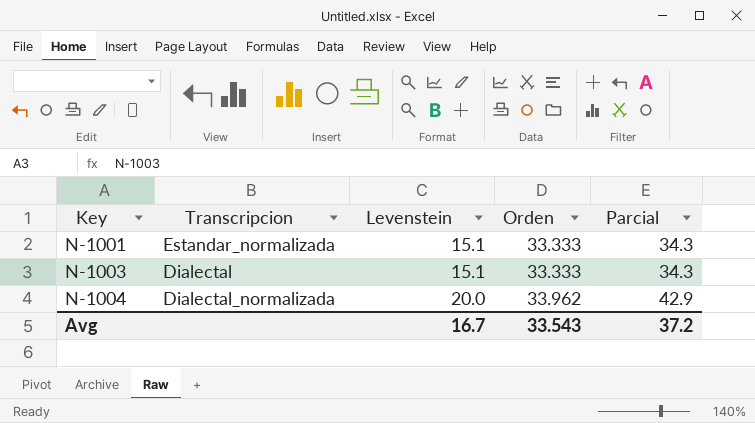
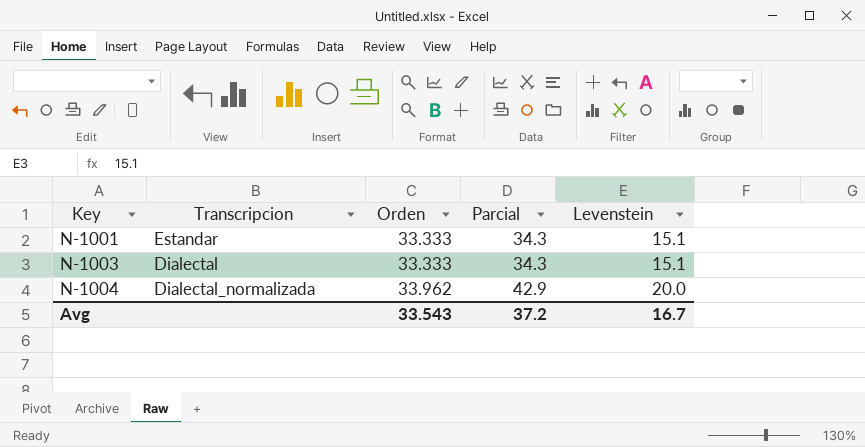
column Levenstein | position: 3 -> 5
N-1001 | Transcripcion: Estandar_normalizada -> Estandar

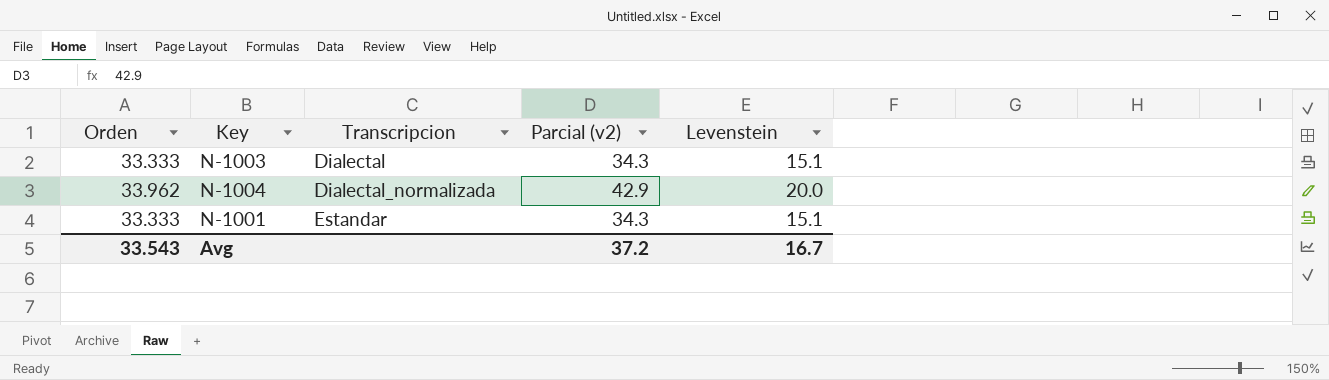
row order: Key ascending -> Transcripcion ascending
column Orden | position: 3 -> 1
column name: Parcial -> Parcial (v2)

